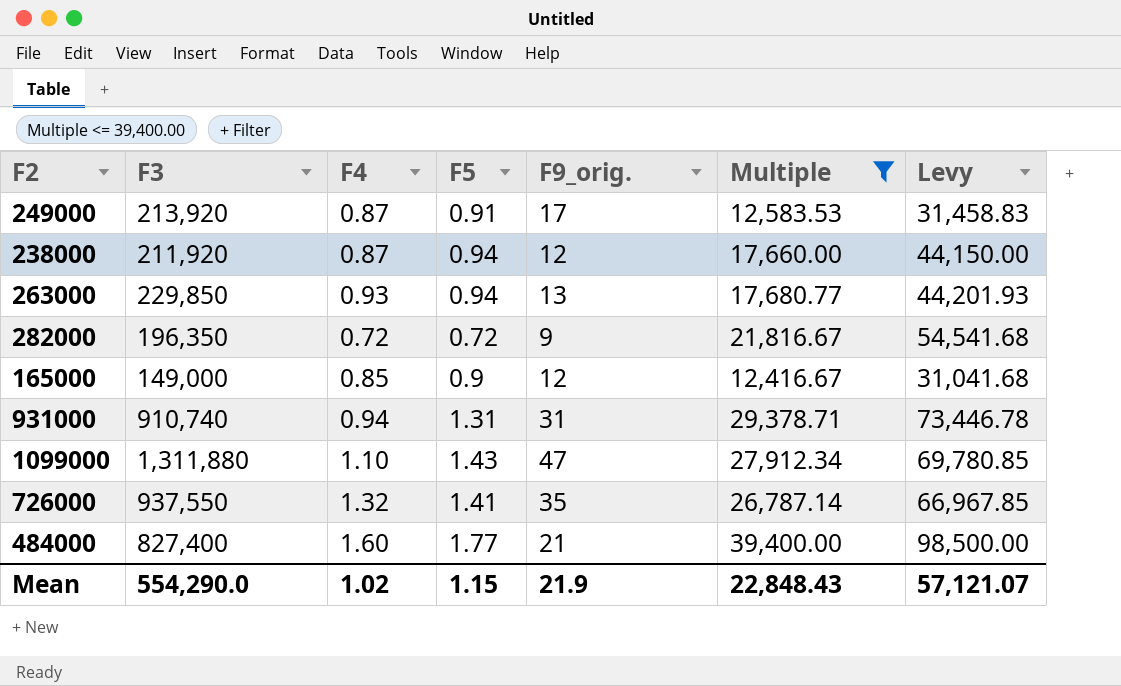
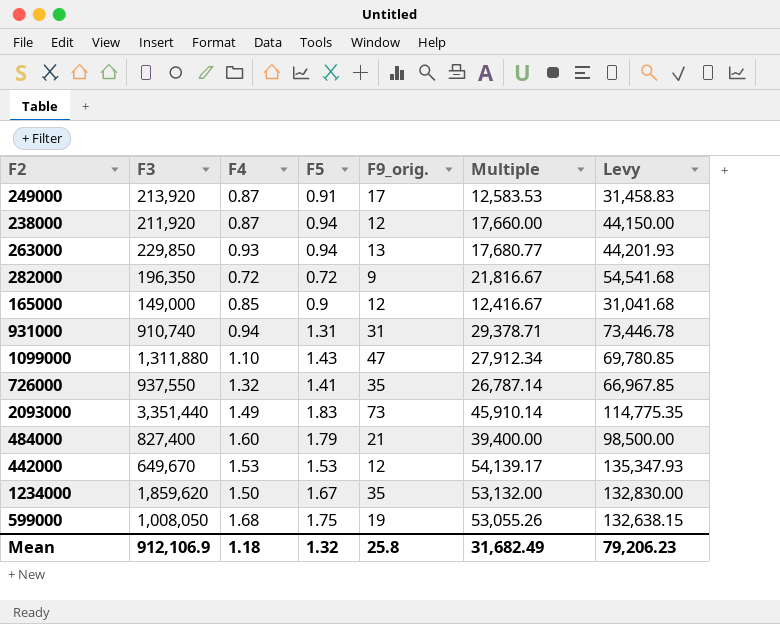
filter: Multiple <= 39,400.00 -> none
484000 | F5: 1.77 -> 1.79
Mean | F3: 554,290.0 -> 912,106.9
Mean | F4: 1.02 -> 1.18
Mean | F5: 1.15 -> 1.32
Mean | F9_orig.: 21.9 -> 25.8
Mean | Multiple: 22,848.43 -> 31,682.49
Mean | Levy: 57,121.07 -> 79,206.23

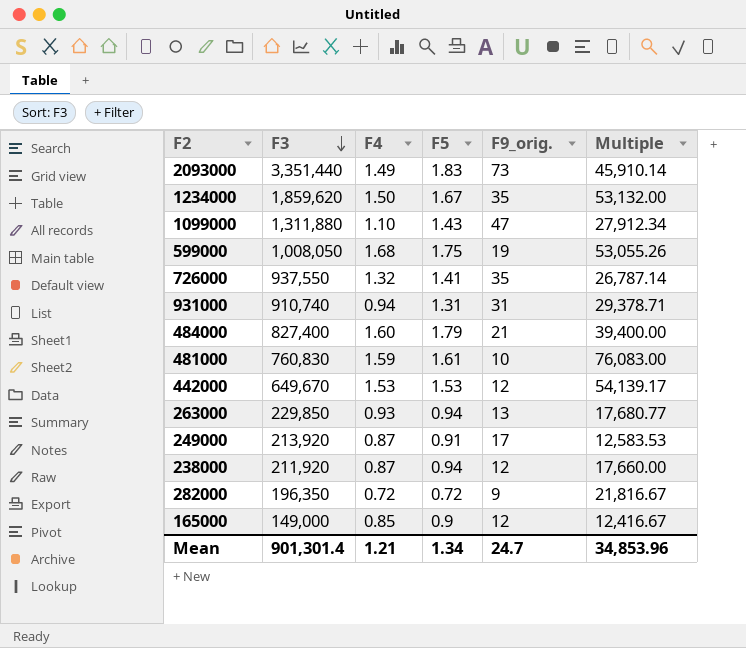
row order: none -> F3 descending
column Levy | formula: [Multiple] * 2.5 -> none
row 481000: none -> 760,830 | 1.59 | 1.61 | 10 | 76,083.00
Mean | F3: 912,106.9 -> 901,301.4
Mean | F4: 1.18 -> 1.21
Mean | F5: 1.32 -> 1.34
Mean | F9_orig.: 25.8 -> 24.7
Mean | Multiple: 31,682.49 -> 34,853.96

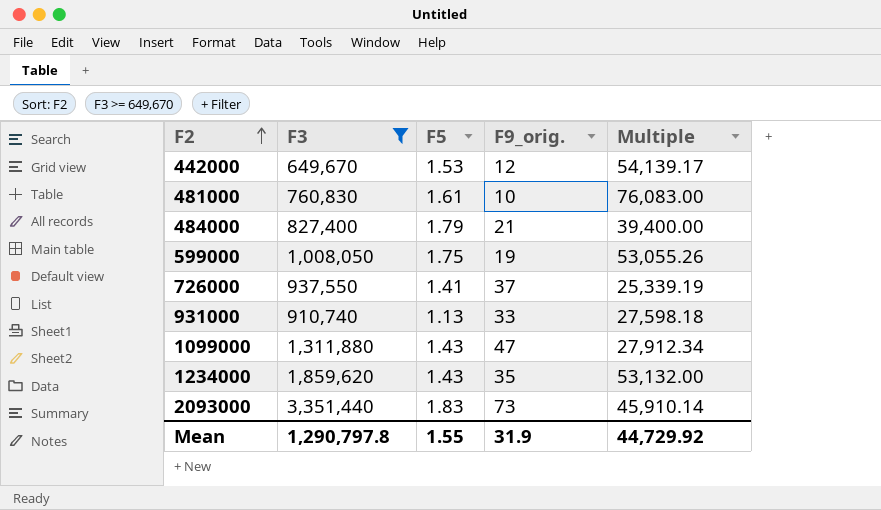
filter: none -> F3 >= 649,670
row order: F3 descending -> F2 ascending
column F4 | position: 3 -> none
726000 | F9_orig.: 35 -> 37
726000 | Multiple: 26,787.14 -> 25,339.19
931000 | F5: 1.31 -> 1.13
931000 | F9_orig.: 31 -> 33
931000 | Multiple: 29,378.71 -> 27,598.18
1234000 | F5: 1.67 -> 1.43
Mean | F3: 901,301.4 -> 1,290,797.8
Mean | F5: 1.34 -> 1.55
Mean | F9_orig.: 24.7 -> 31.9
Mean | Multiple: 34,853.96 -> 44,729.92

